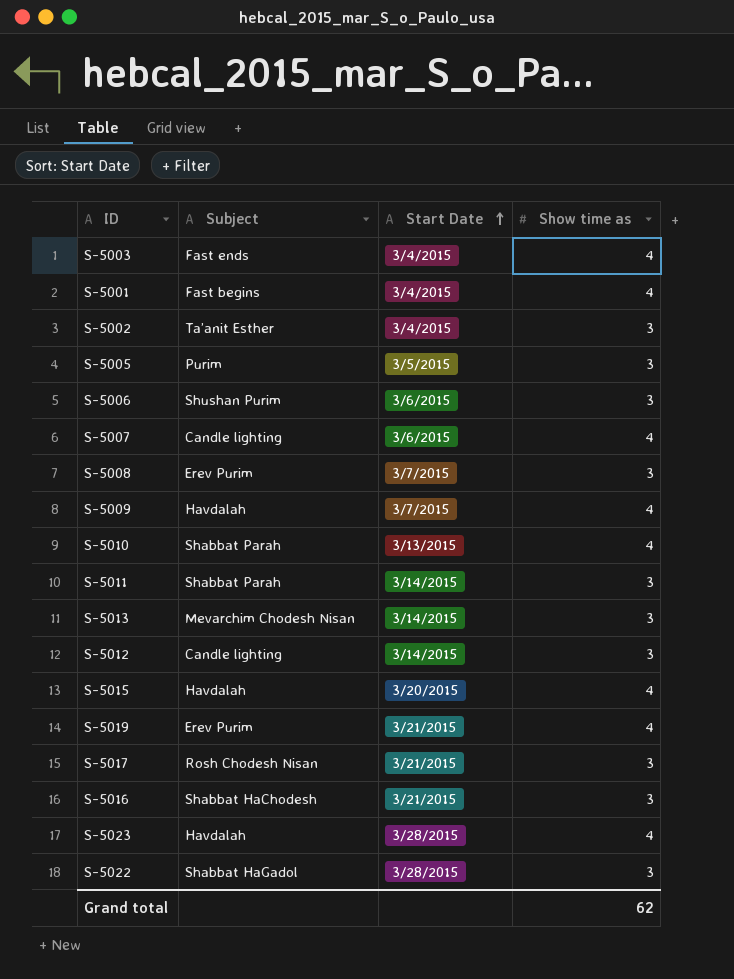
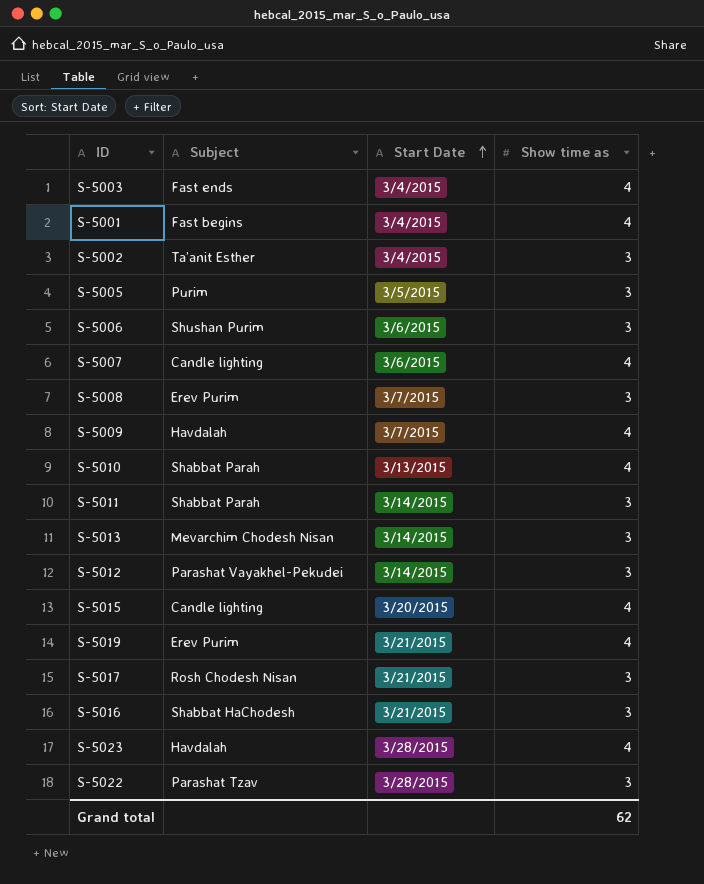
S-5012 | Subject: Candle lighting -> Parashat Vayakhel-Pekudei
S-5015 | Subject: Havdalah -> Candle lighting
S-5022 | Subject: Shabbat HaGadol -> Parashat Tzav

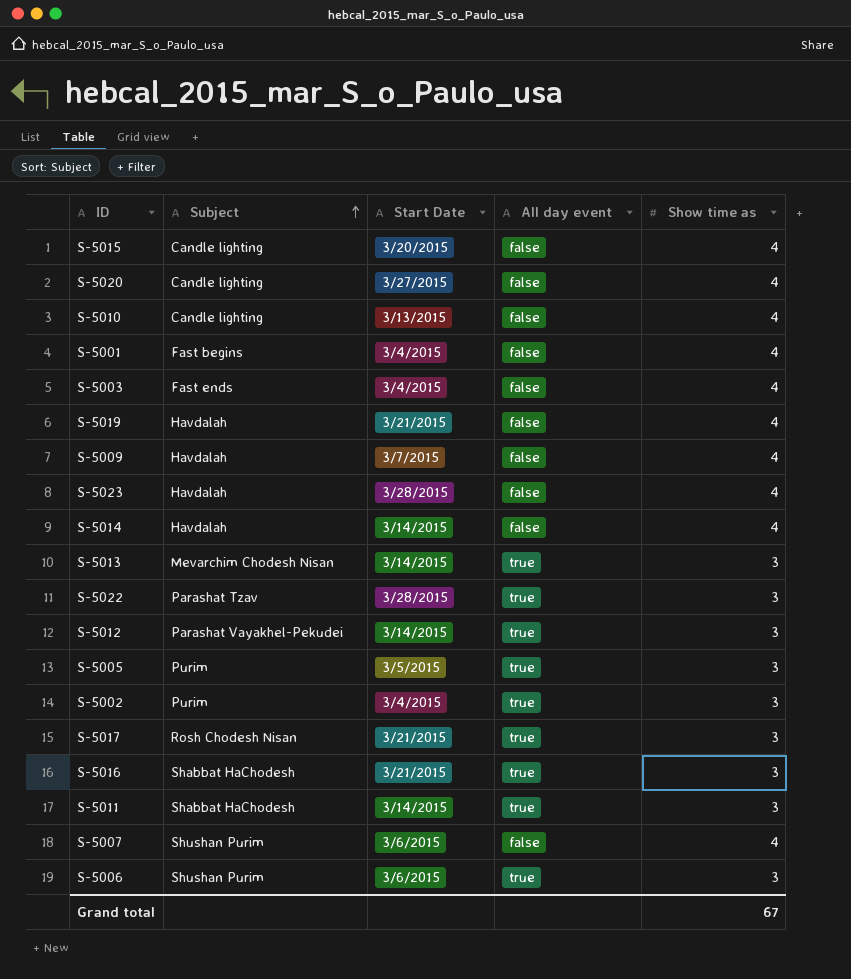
row order: Start Date ascending -> Subject ascending
column All day event | position: none -> 4
row S-5008: Erev Purim | 3/7/2015 | 3 -> none
row S-5020: none -> Candle lighting | 3/27/2015 | false | 4
S-5010 | Subject: Shabbat Parah -> Candle lighting
S-5019 | Subject: Erev Purim -> Havdalah
row S-5014: none -> Havdalah | 3/14/2015 | false | 4
S-5002 | Subject: Ta’anit Esther -> Purim
S-5011 | Subject: Shabbat Parah -> Shabbat HaChodesh
S-5007 | Subject: Candle lighting -> Shushan Purim
Grand total | Show time as: 62 -> 67

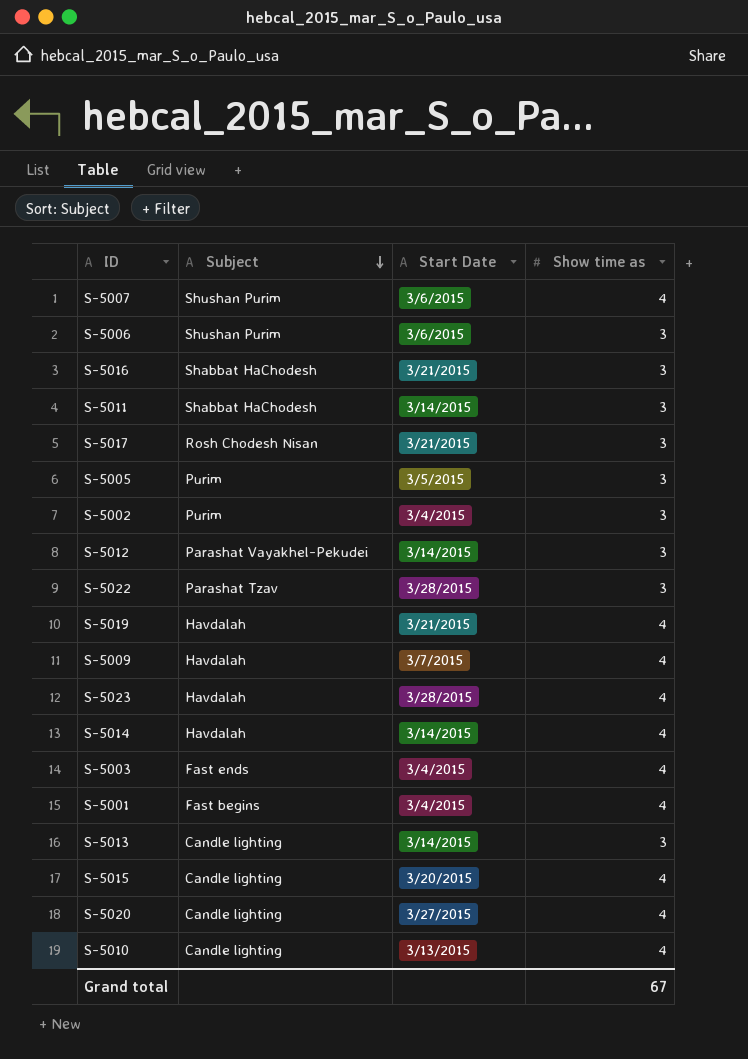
row order: Subject ascending -> Subject descending
column All day event | position: 4 -> none
S-5013 | Subject: Mevarchim Chodesh Nisan -> Candle lighting

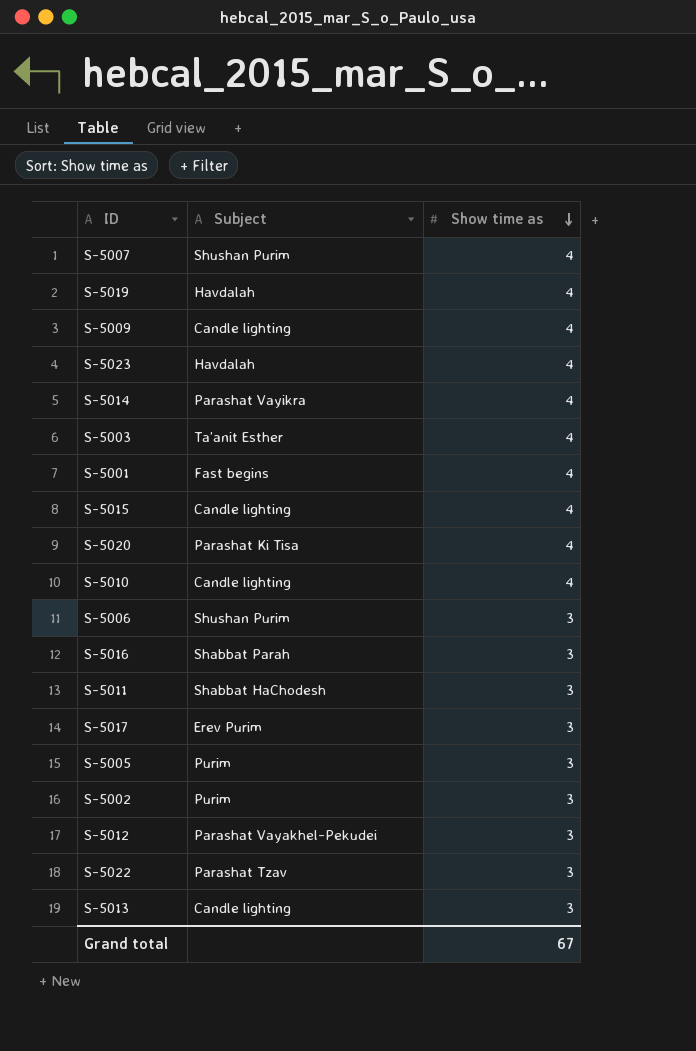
row order: Subject descending -> Show time as descending
column Start Date | position: 3 -> none
S-5009 | Subject: Havdalah -> Candle lighting
S-5014 | Subject: Havdalah -> Parashat Vayikra
S-5003 | Subject: Fast ends -> Ta’anit Esther
S-5020 | Subject: Candle lighting -> Parashat Ki Tisa
S-5016 | Subject: Shabbat HaChodesh -> Shabbat Parah
S-5017 | Subject: Rosh Chodesh Nisan -> Erev Purim

